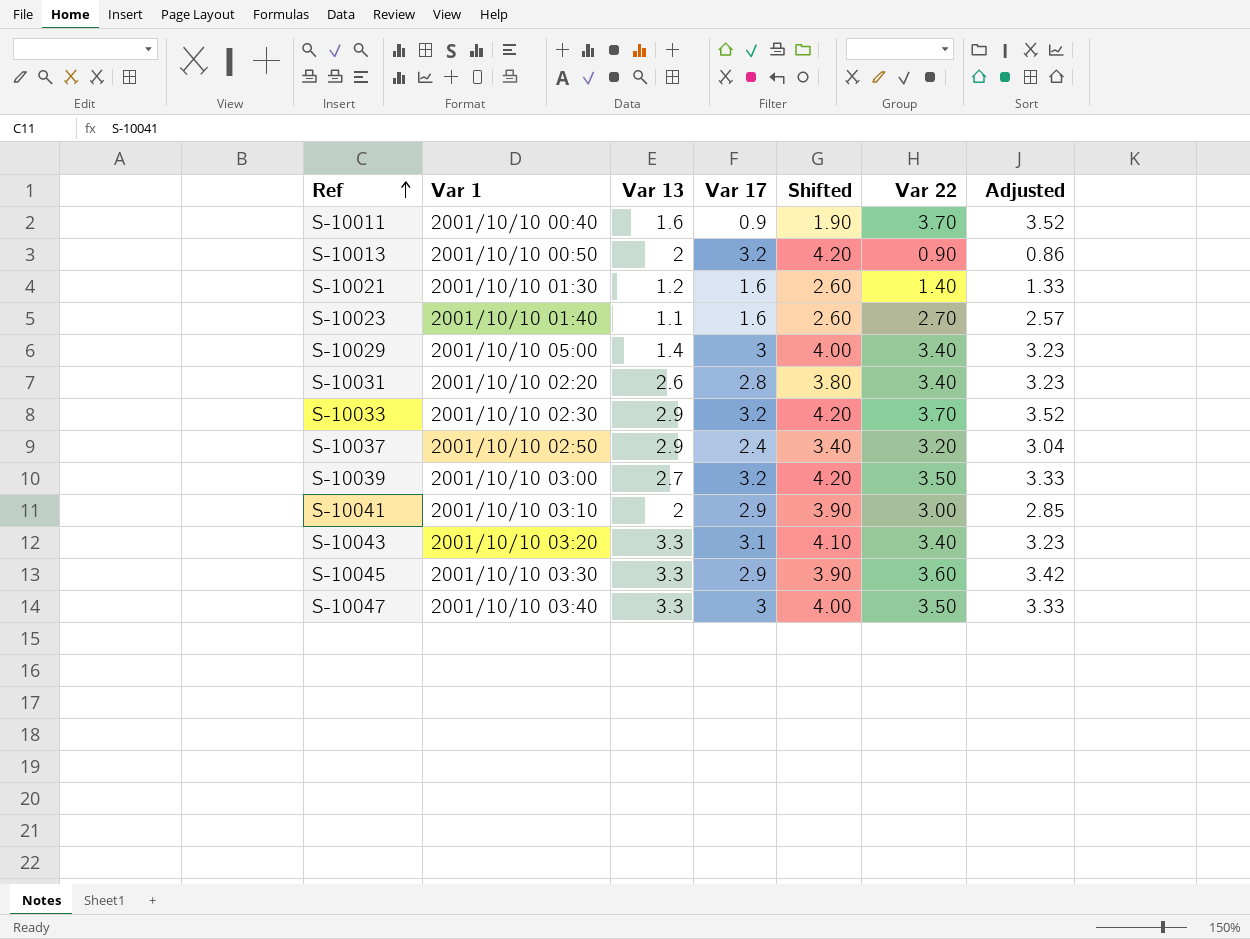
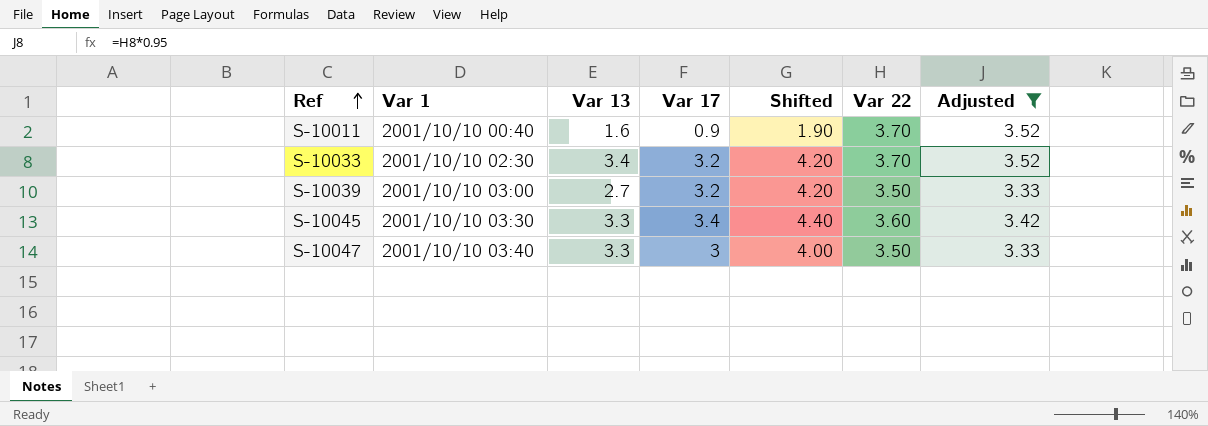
filter: none -> Adjusted >= 3.33
S-10033 | Var 13: 2.9 -> 3.4
S-10045 | Var 17: 2.9 -> 3.4
S-10045 | Shifted: 3.90 -> 4.40

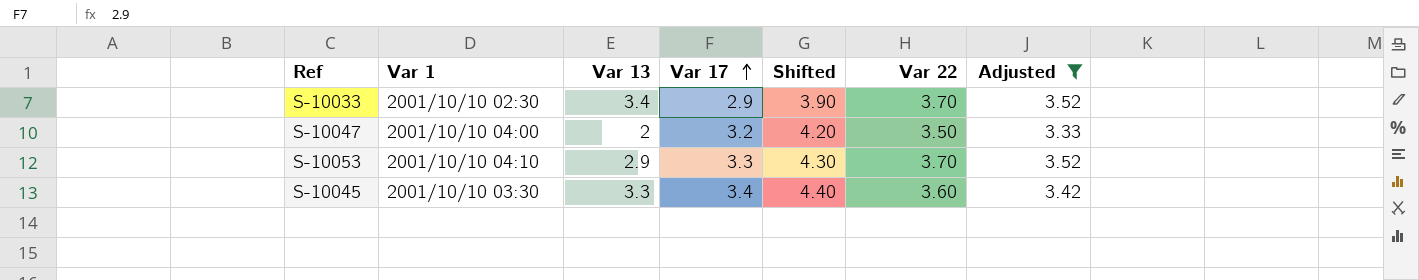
row order: Ref ascending -> Var 17 ascending
row S-10011: 2001/10/10 00:40 | 1.6 | 0.9 | 1.90 | 3.70 | 3.52 -> none
row S-10039: 2001/10/10 03:00 | 2.7 | 3.2 | 4.20 | 3.50 | 3.33 -> none
S-10033 | Var 17: 3.2 -> 2.9
S-10033 | Shifted: 4.20 -> 3.90
S-10047 | Var 1: 2001/10/10 03:40 -> 2001/10/10 04:00
S-10047 | Var 13: 3.3 -> 2
S-10047 | Var 17: 3 -> 3.2
S-10047 | Shifted: 4.00 -> 4.20
row S-10053: none -> 2001/10/10 04:10 | 2.9 | 3.3 | 4.30 | 3.70 | 3.52

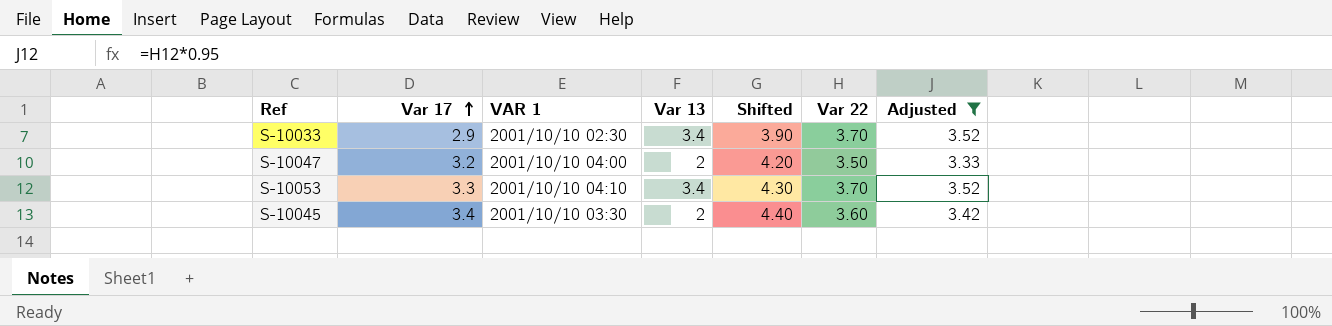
column Var 17 | position: 4 -> 2
column name: Var 1 -> VAR 1
S-10053 | Var 13: 2.9 -> 3.4
S-10045 | Var 13: 3.3 -> 2

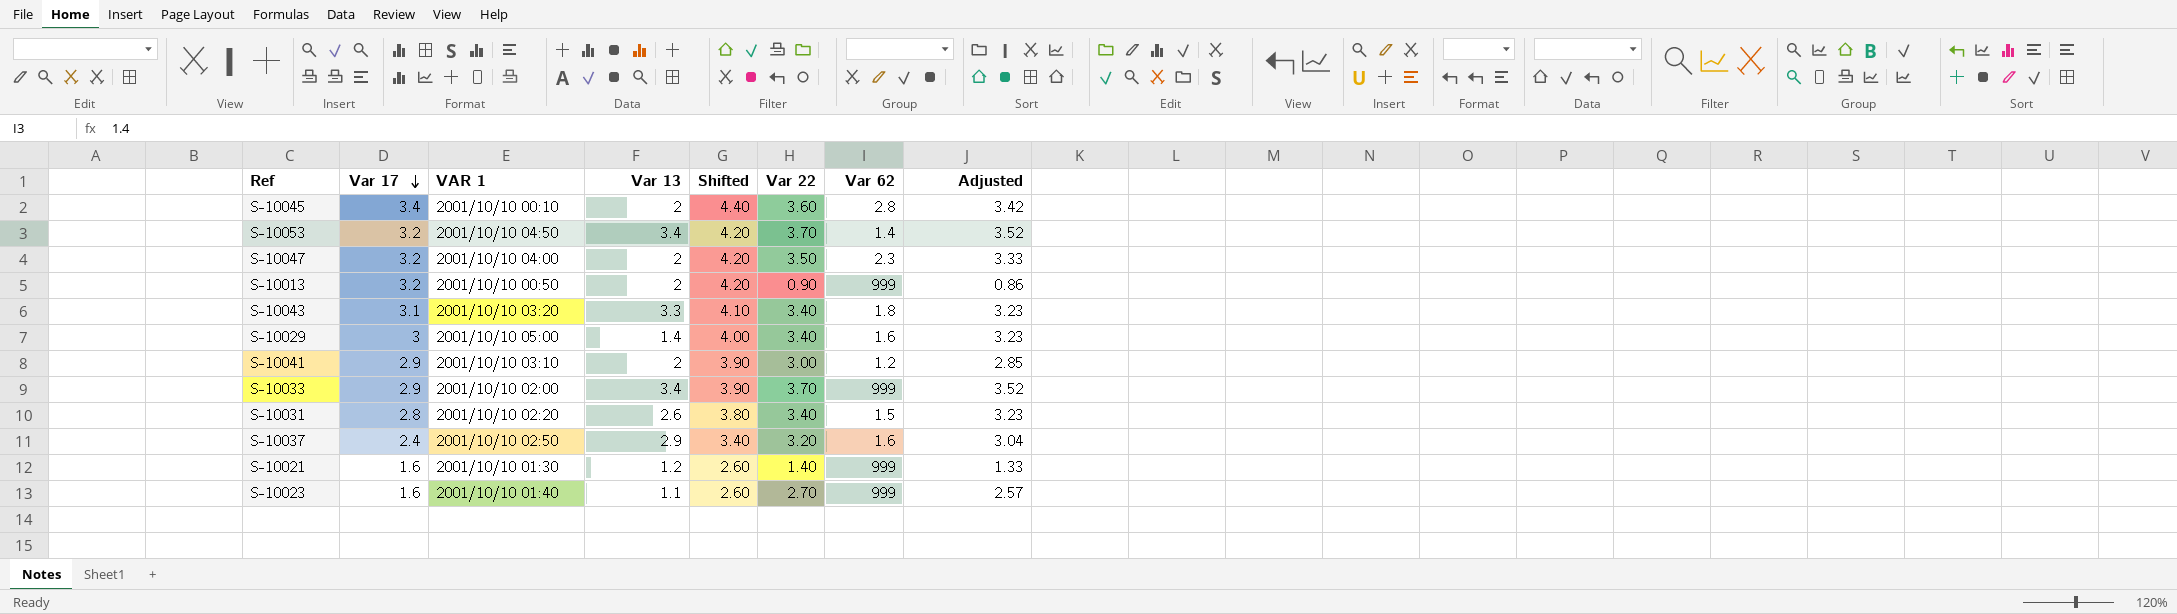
filter: Adjusted >= 3.33 -> none
row order: Var 17 ascending -> Var 17 descending
column Var 62 | position: none -> 7
S-10045 | VAR 1: 2001/10/10 03:30 -> 2001/10/10 00:10
S-10053 | Var 17: 3.3 -> 3.2
S-10053 | VAR 1: 2001/10/10 04:10 -> 2001/10/10 04:50
S-10053 | Shifted: 4.30 -> 4.20
S-10033 | VAR 1: 2001/10/10 02:30 -> 2001/10/10 02:00

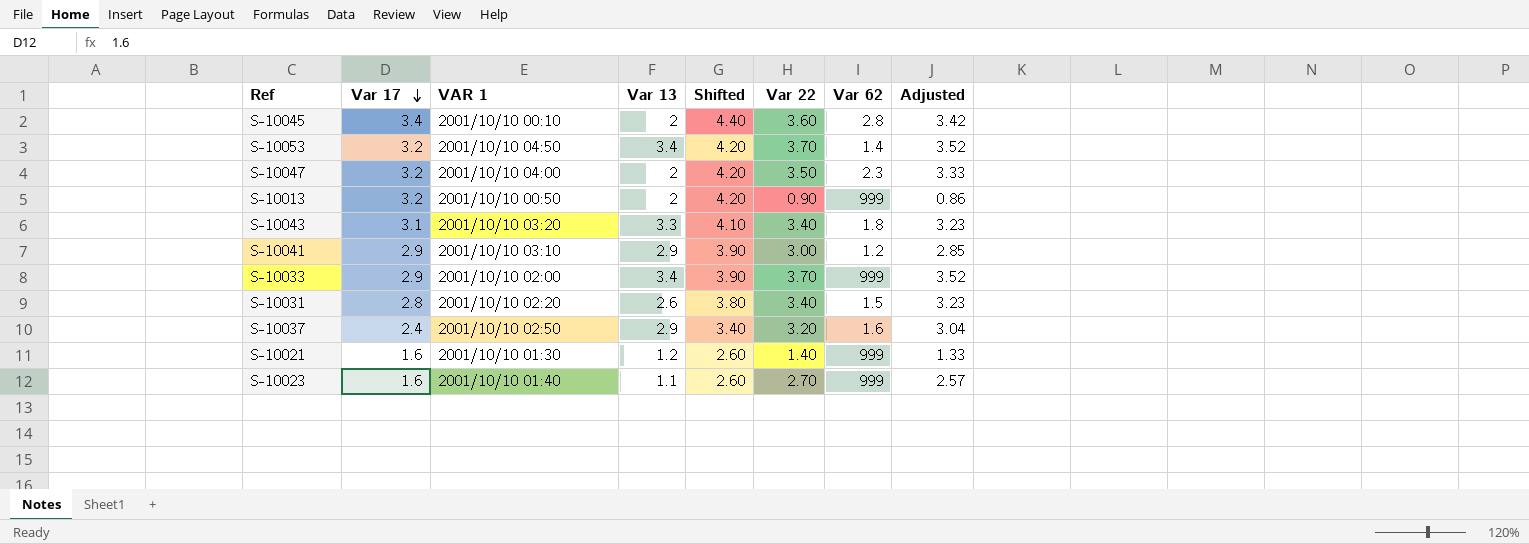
row S-10029: 3 | 2001/10/10 05:00 | 1.4 | 4.00 | 3.40 | 1.6 | 3.23 -> none
S-10041 | Var 13: 2 -> 2.9

